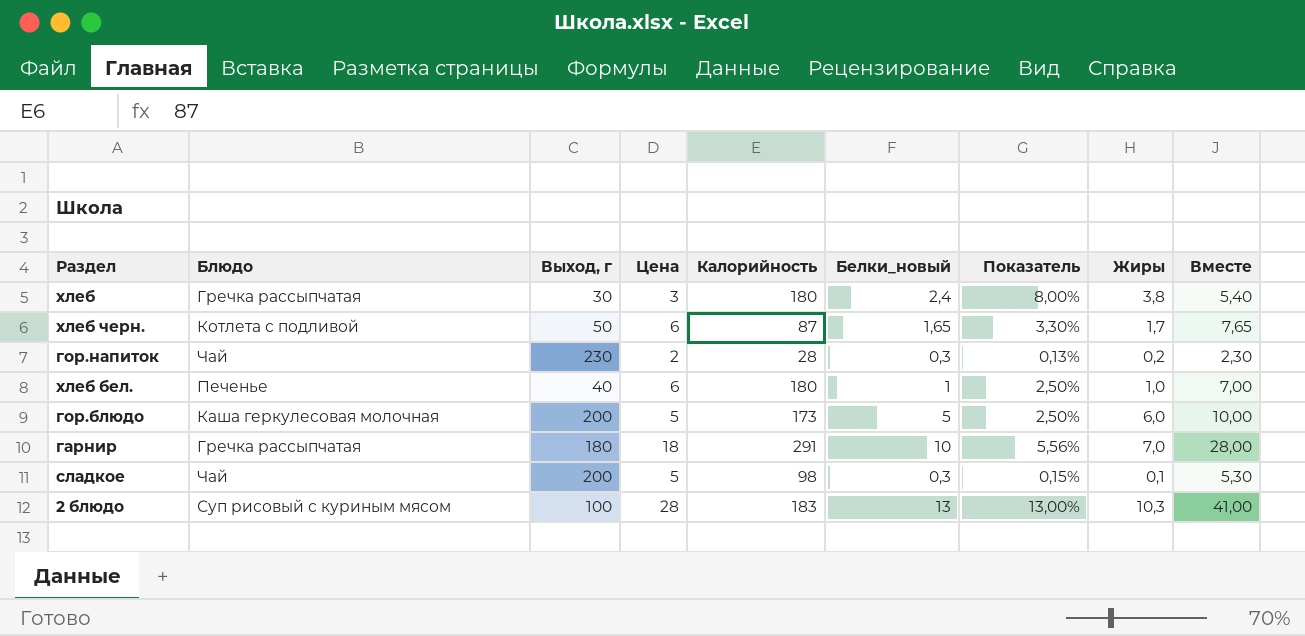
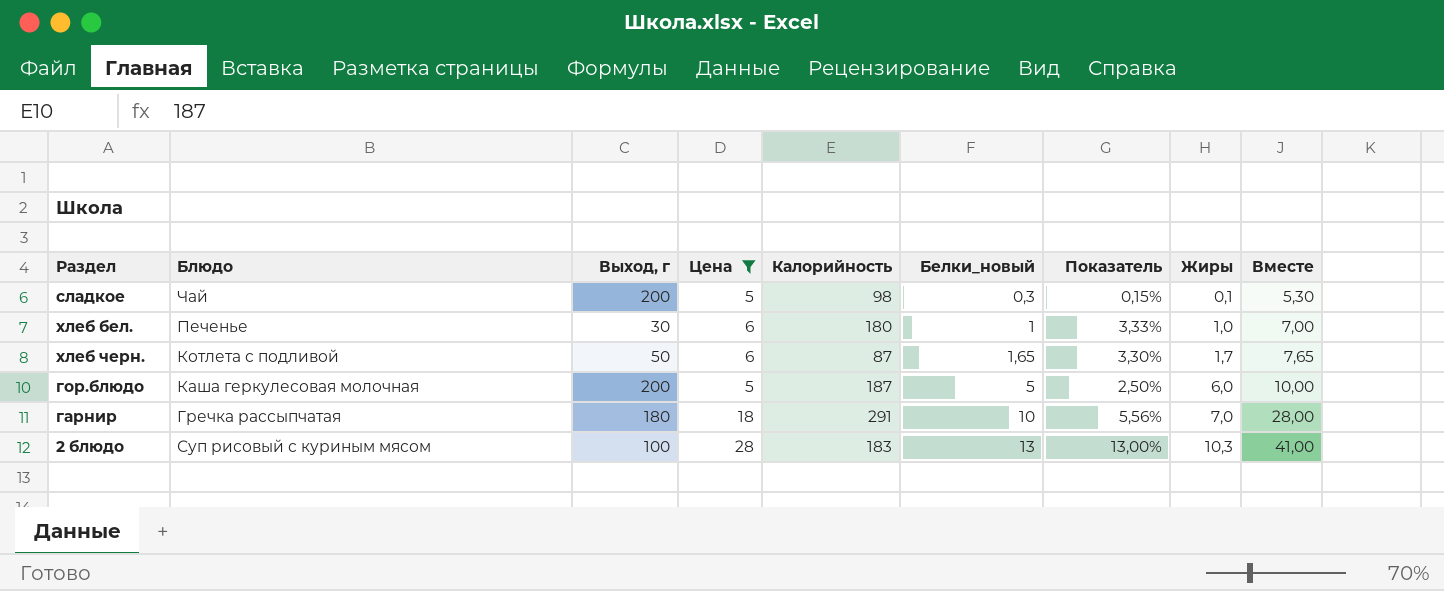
filter: none -> Цена >= 5
row order: none -> Белки_новый ascending
хлеб бел. | Выход, г: 40 -> 30
хлеб бел. | Показатель: 2,50% -> 3,33%
гор.блюдо | Калорийность: 173 -> 187

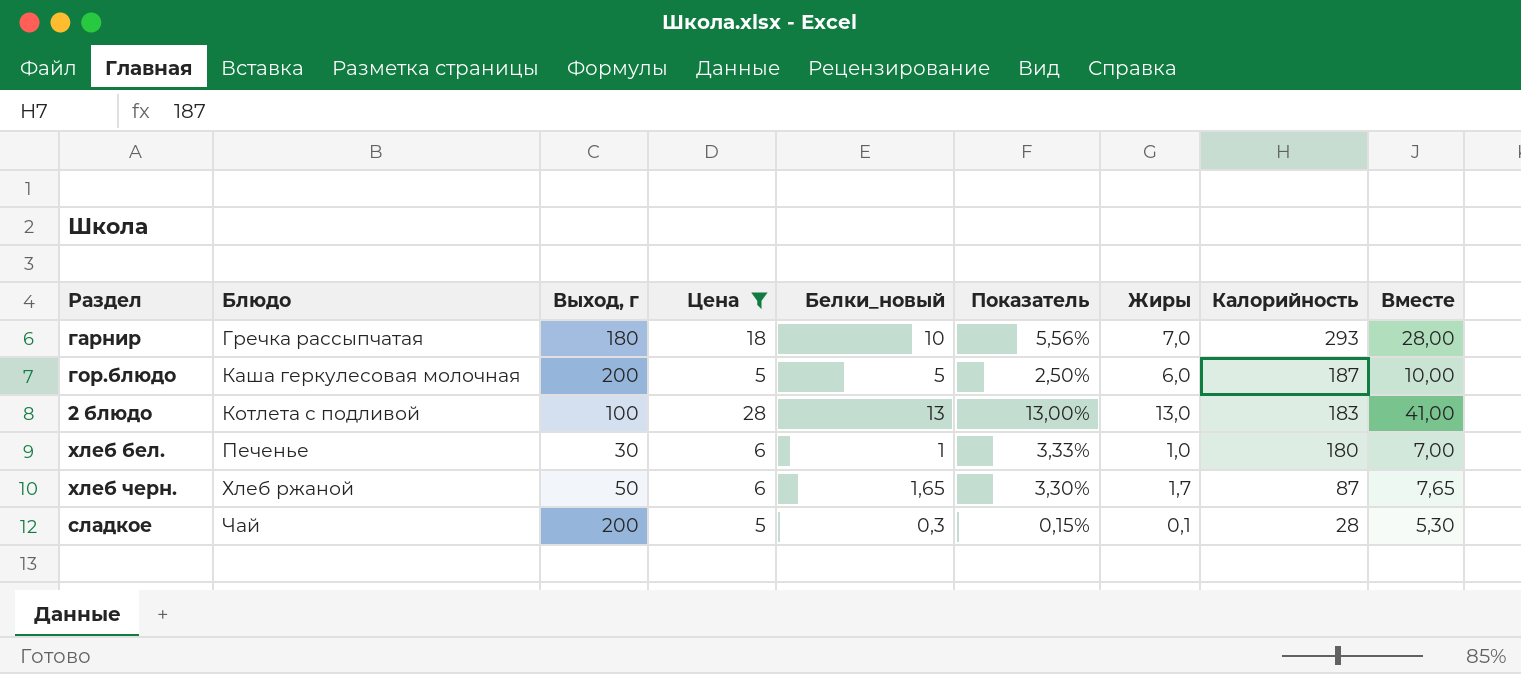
row order: Белки_новый ascending -> Блюдо ascending
column Калорийность | position: 5 -> 8
гарнир | Калорийность: 291 -> 293
2 блюдо | Блюдо: Суп рисовый с куриным мясом -> Котлета с подливой
2 блюдо | Жиры: 10,3 -> 13,0
хлеб черн. | Блюдо: Котлета с подливой -> Хлеб ржаной
сладкое | Калорийность: 98 -> 28

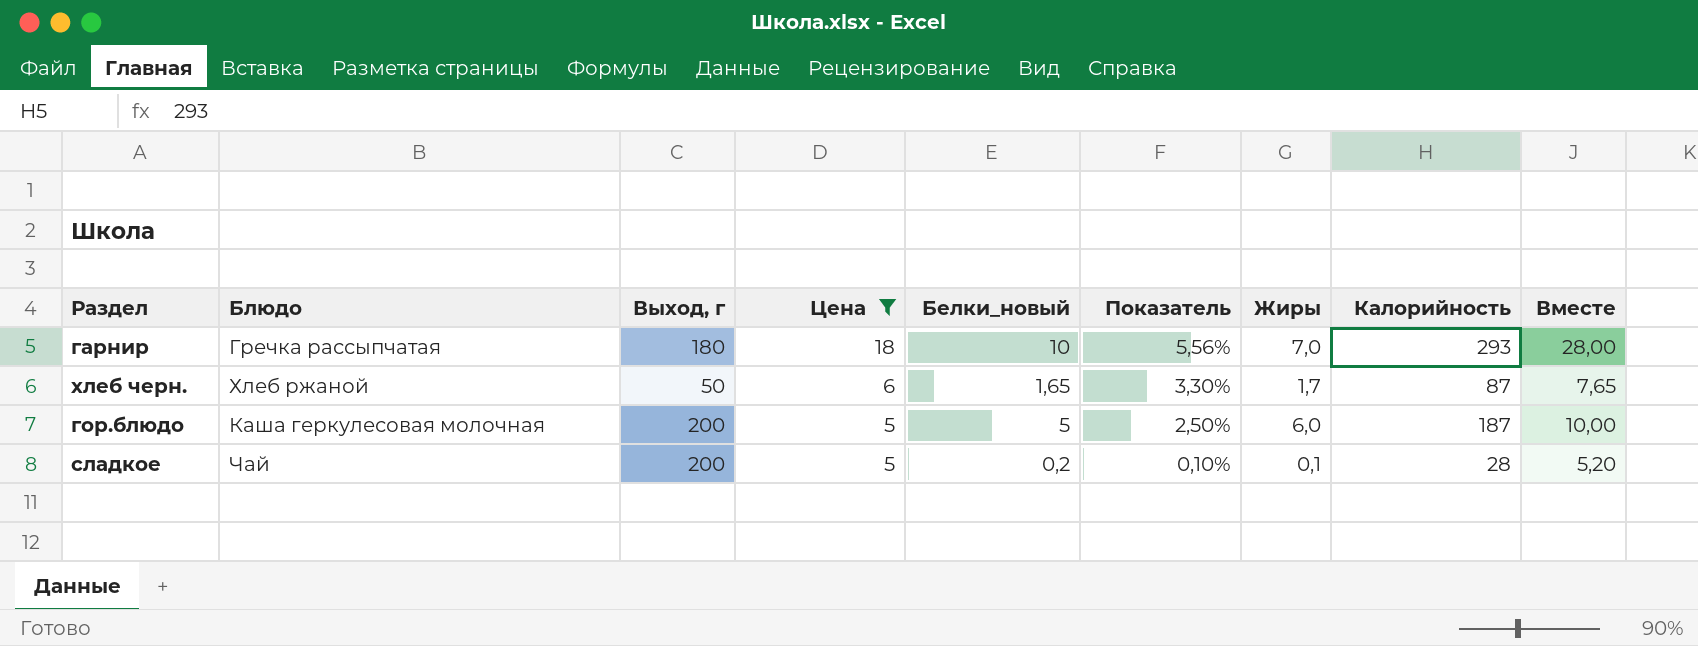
row order: Блюдо ascending -> Цена descending
row 2 блюдо: Котлета с подливой | 100 | 28 | 13 | 13,00% | 13,0 | 183 | 41,00 -> none
row хлеб бел.: Печенье | 30 | 6 | 1 | 3,33% | 1,0 | 180 | 7,00 -> none
сладкое | Белки_новый: 0,3 -> 0,2
сладкое | Показатель: 0,15% -> 0,10%
сладкое | Вместе: 5,30 -> 5,20

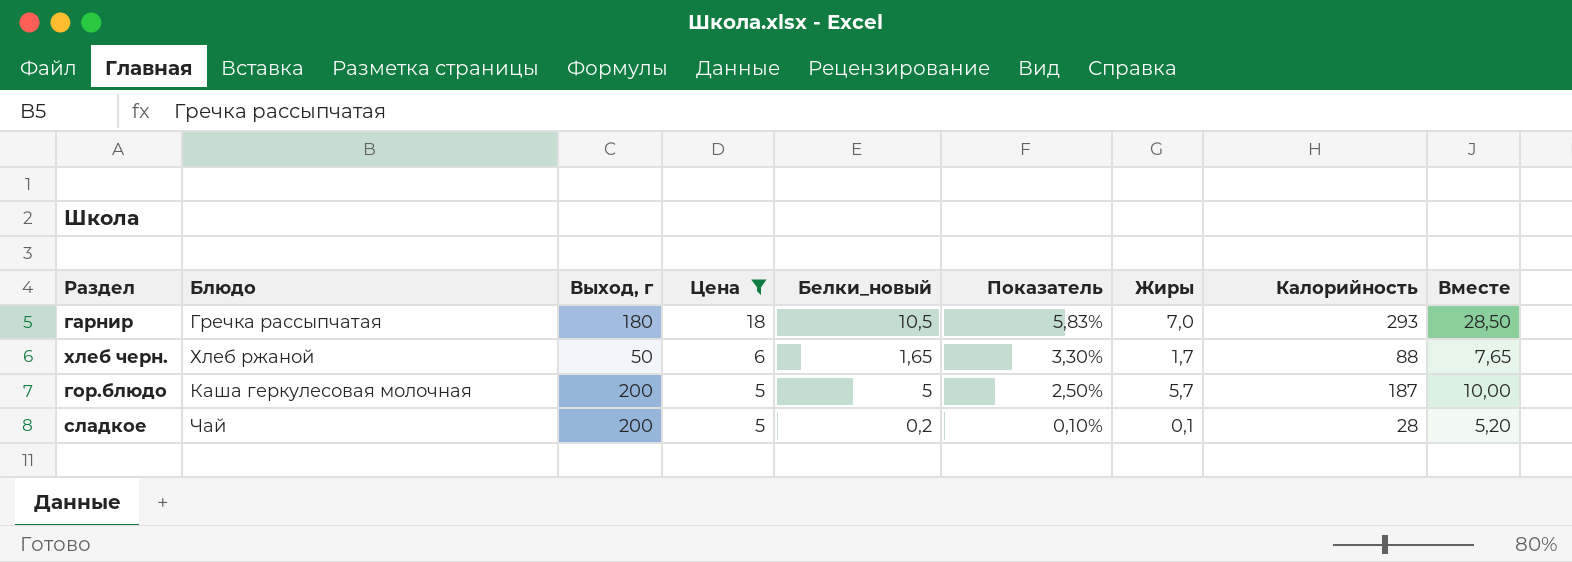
гарнир | Белки_новый: 10 -> 10,5
гарнир | Показатель: 5,56% -> 5,83%
гарнир | Вместе: 28,00 -> 28,50
хлеб черн. | Калорийность: 87 -> 88
гор.блюдо | Жиры: 6,0 -> 5,7

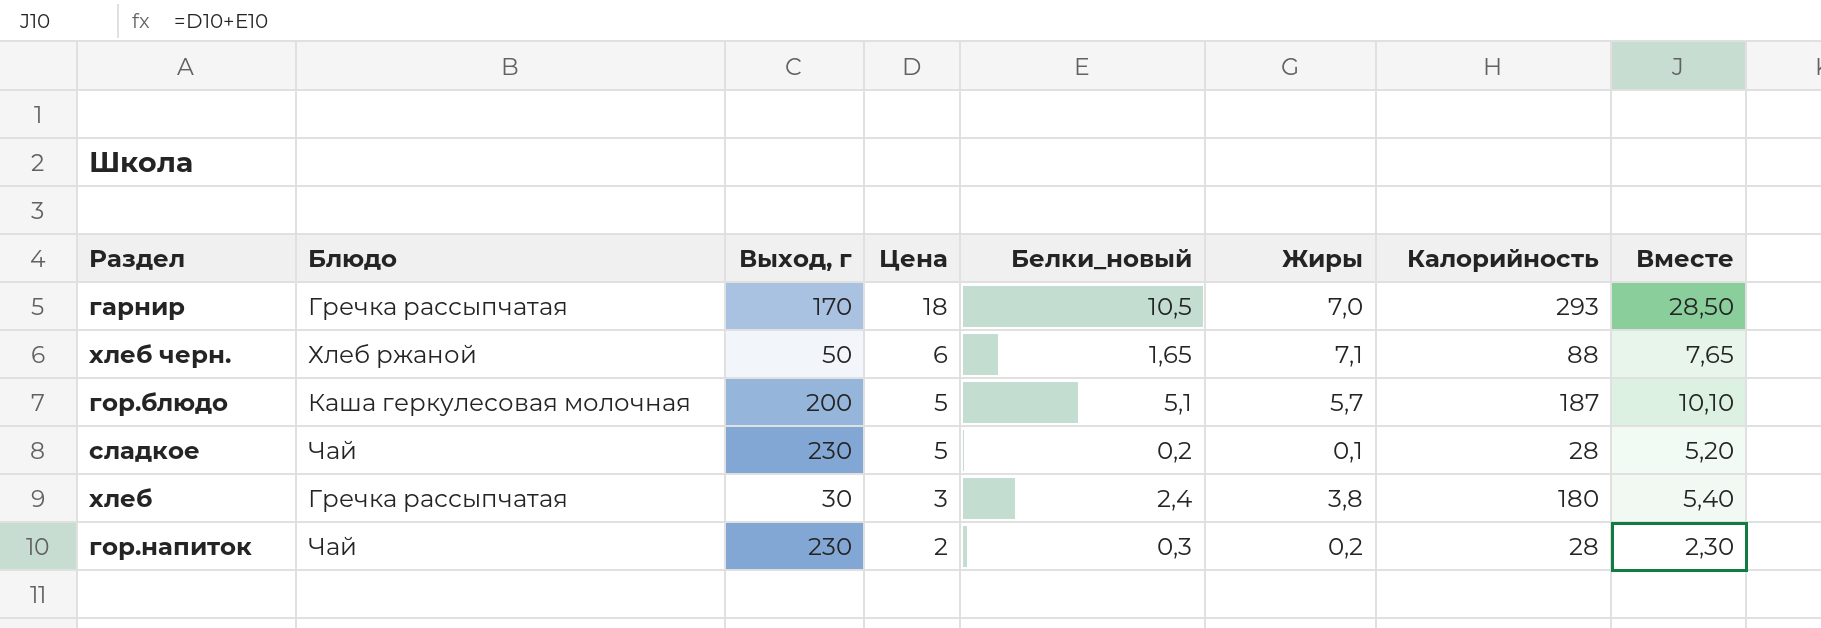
filter: Цена >= 5 -> none
column Показатель | formula: [Белки_новый] / [Выход, г] -> none
гарнир | Выход, г: 180 -> 170
хлеб черн. | Жиры: 1,7 -> 7,1
гор.блюдо | Белки_новый: 5 -> 5,1
гор.блюдо | Вместе: 10,00 -> 10,10
сладкое | Выход, г: 200 -> 230

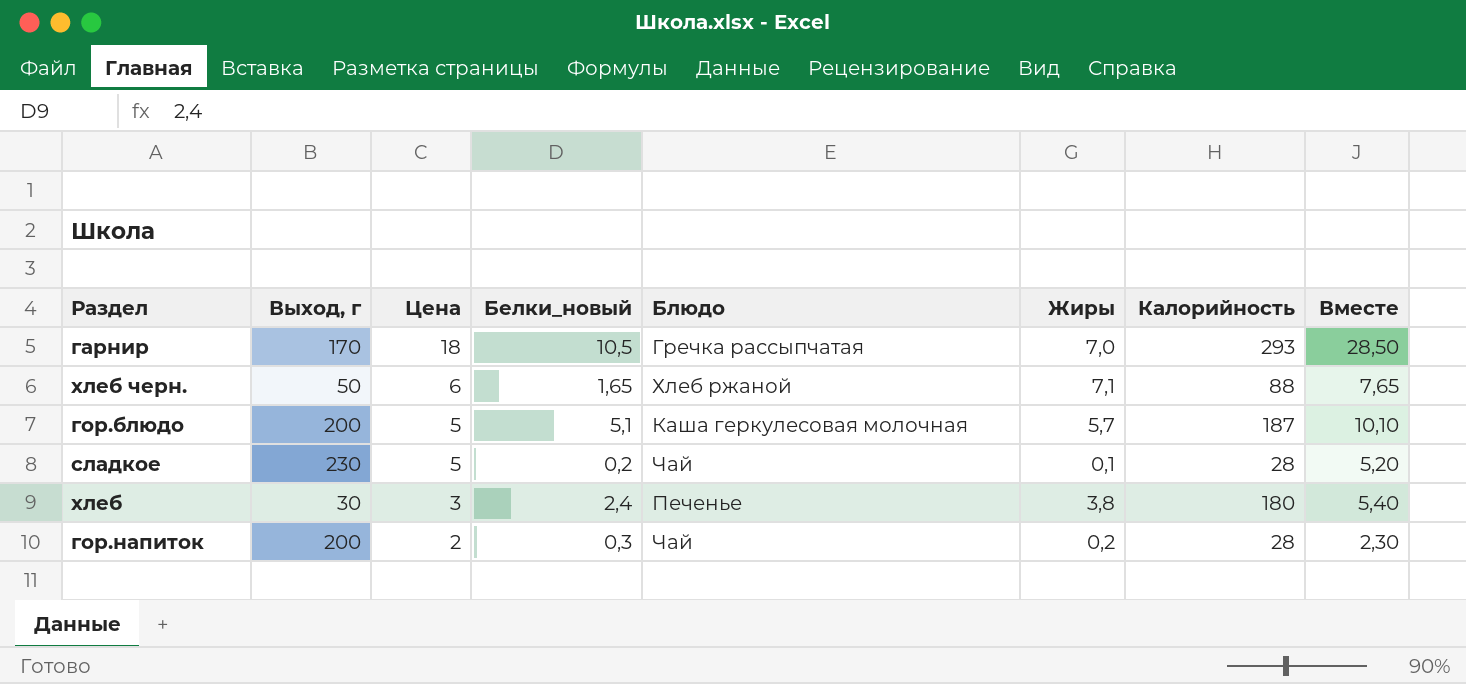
column Блюдо | position: 2 -> 5
хлеб | Блюдо: Гречка рассыпчатая -> Печенье
гор.напиток | Выход, г: 230 -> 200

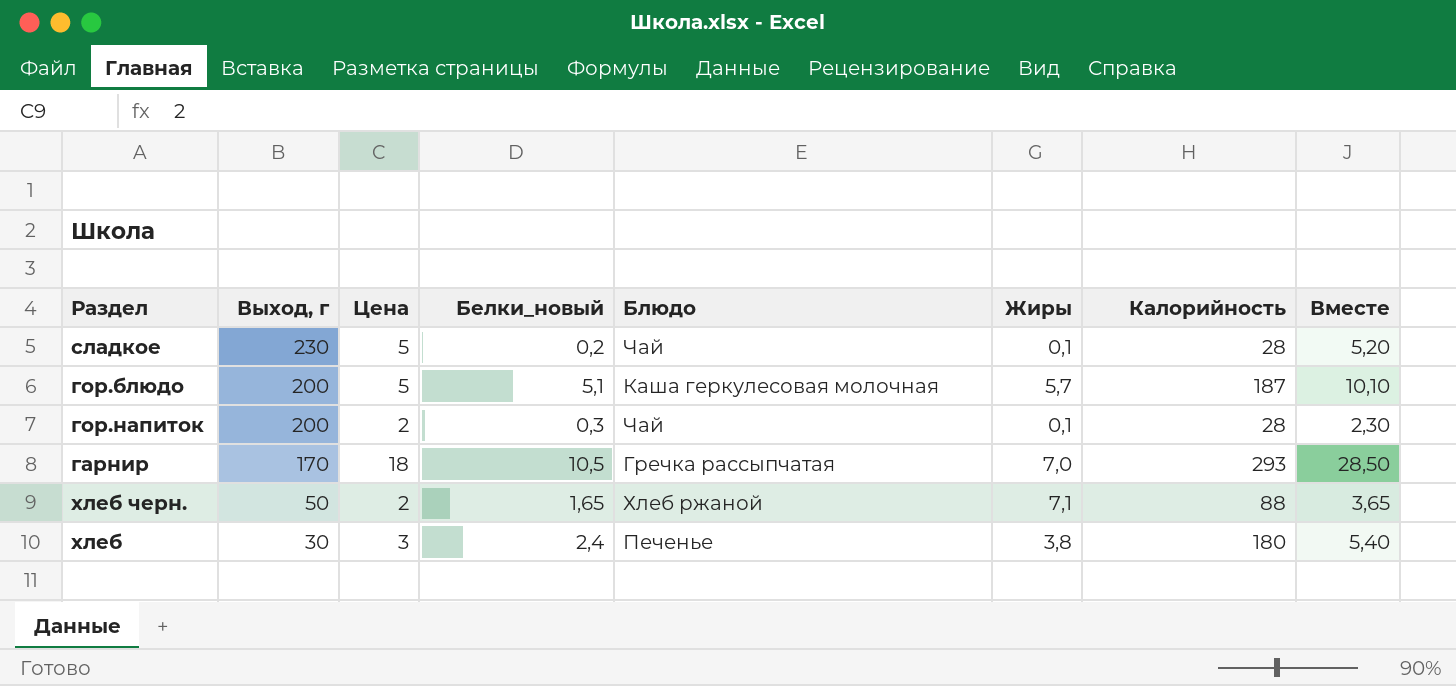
row order: Цена descending -> Выход, г descending
гор.напиток | Жиры: 0,2 -> 0,1
хлеб черн. | Цена: 6 -> 2
хлеб черн. | Вместе: 7,65 -> 3,65

